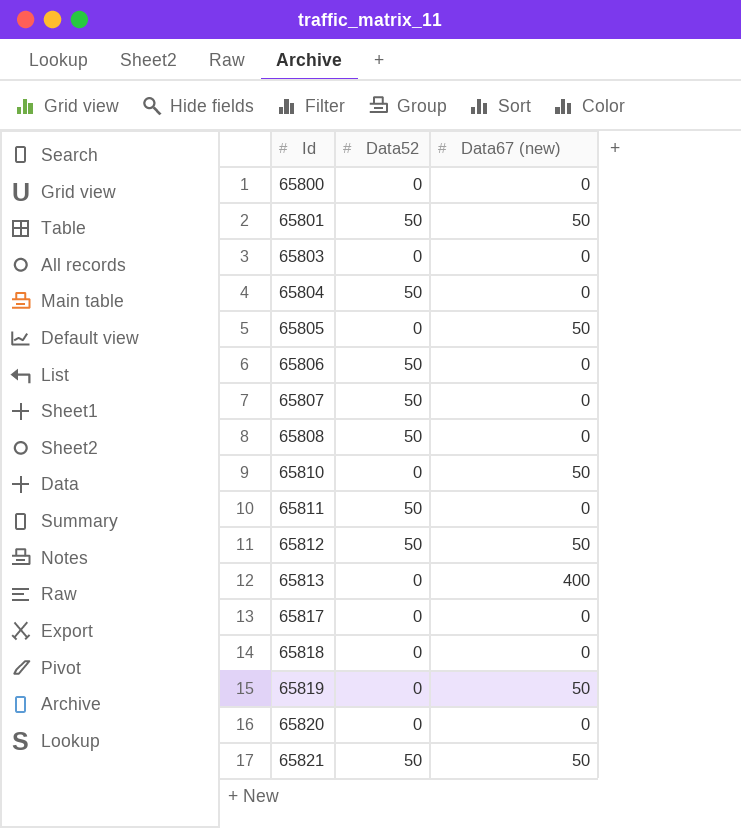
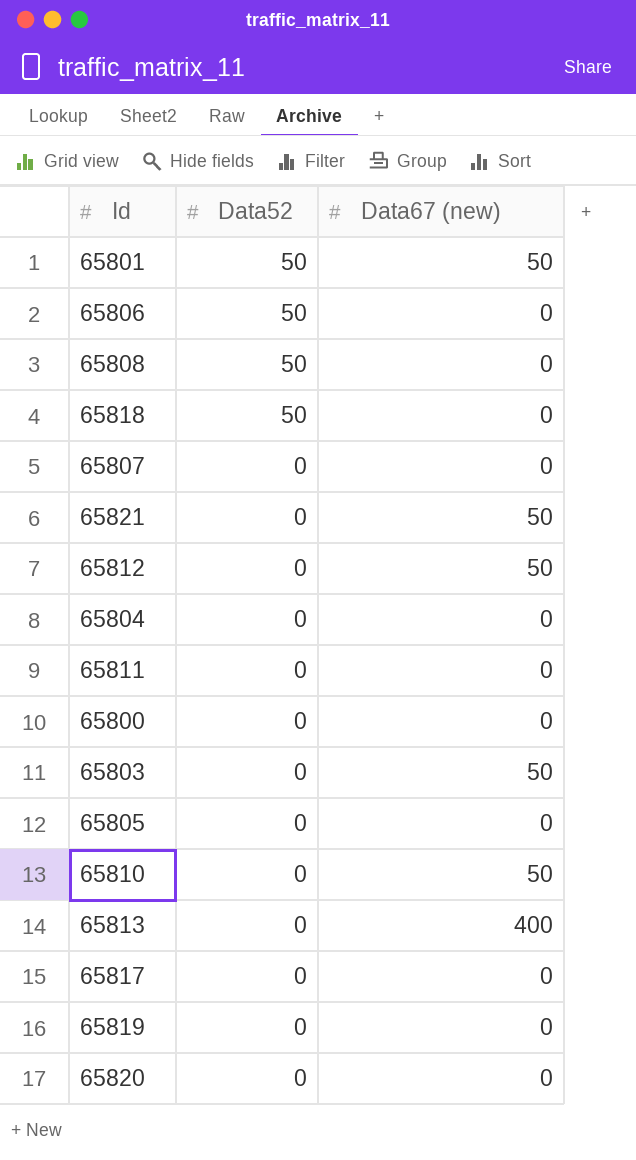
row order: Id ascending -> Data52 descending
65818 | Data52: 0 -> 50
65807 | Data52: 50 -> 0
65821 | Data52: 50 -> 0
65812 | Data52: 50 -> 0
65804 | Data52: 50 -> 0
65811 | Data52: 50 -> 0
65803 | Data67 (new): 0 -> 50
65805 | Data67 (new): 50 -> 0
65819 | Data67 (new): 50 -> 0

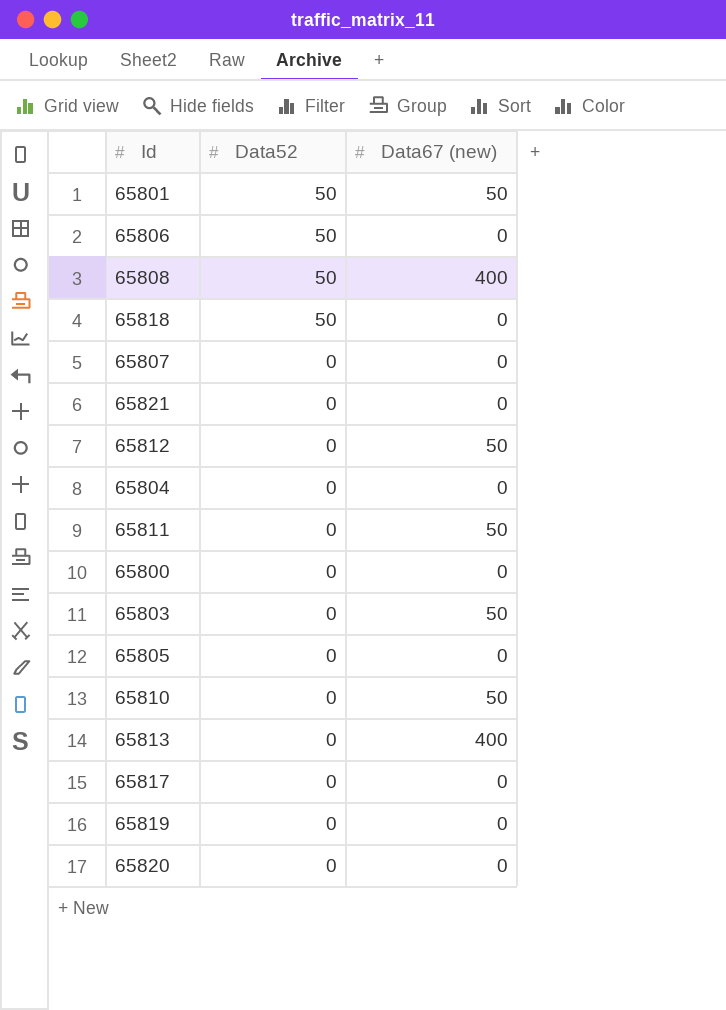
65808 | Data67 (new): 0 -> 400
65821 | Data67 (new): 50 -> 0
65811 | Data67 (new): 0 -> 50

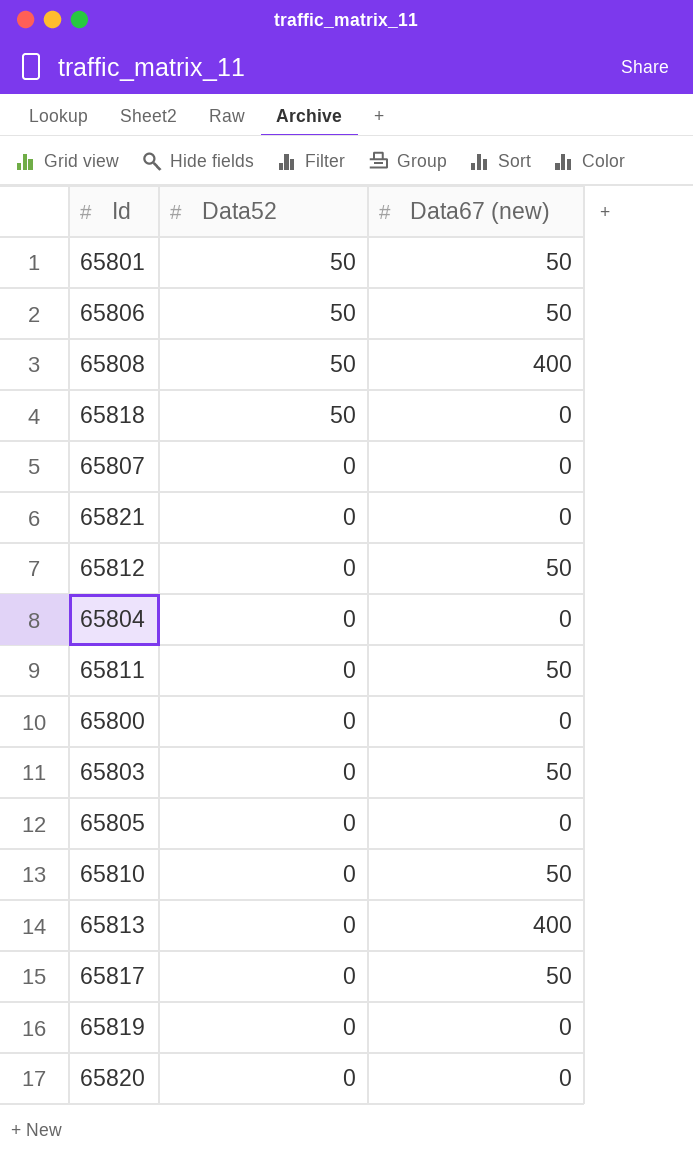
65806 | Data67 (new): 0 -> 50
65817 | Data67 (new): 0 -> 50

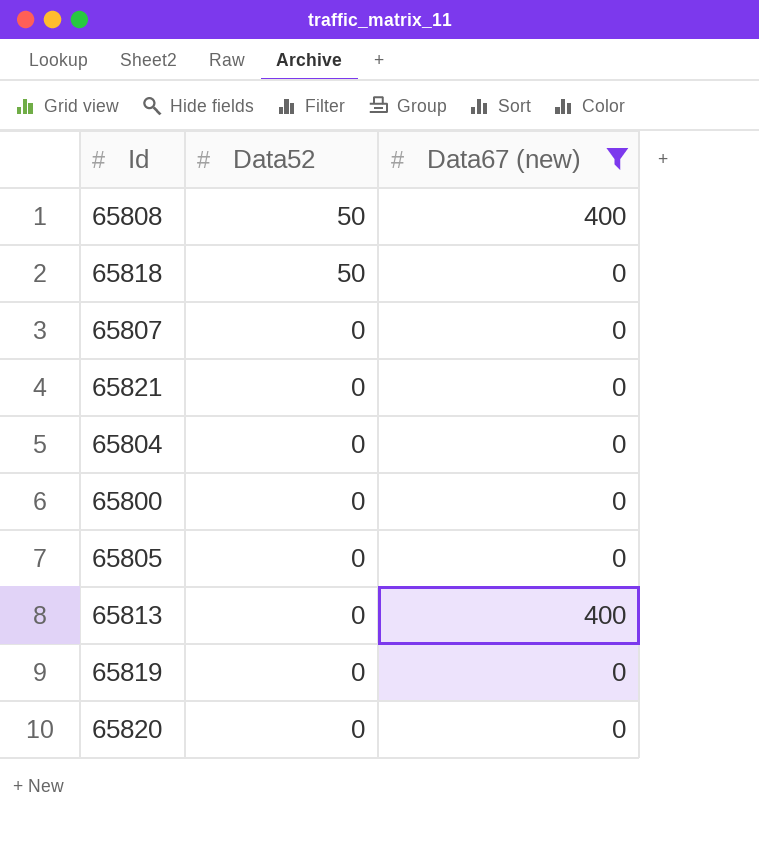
filter: none -> Data67 (new) != 50

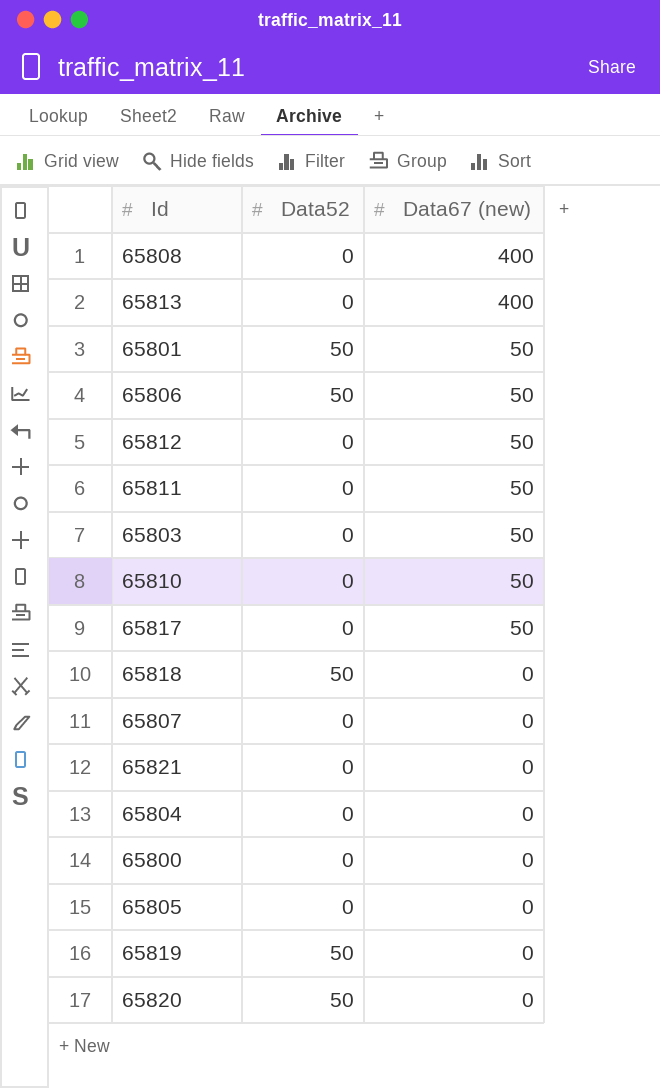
filter: Data67 (new) != 50 -> none
row order: Data52 descending -> Data67 (new) descending
65808 | Data52: 50 -> 0
65819 | Data52: 0 -> 50
65820 | Data52: 0 -> 50

